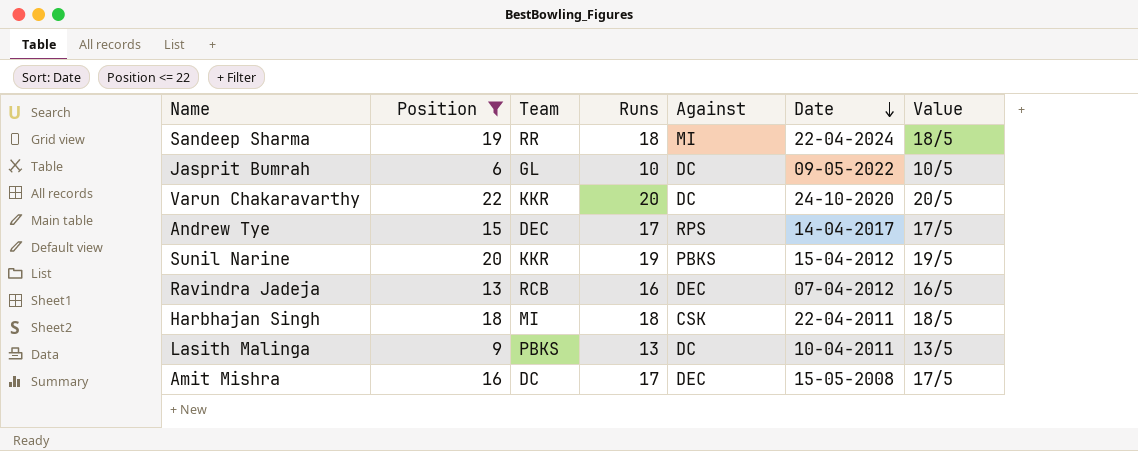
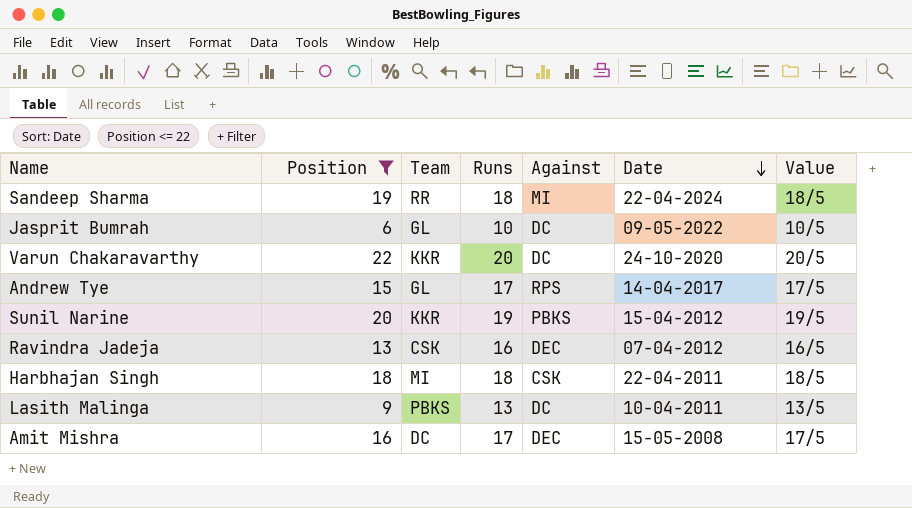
Andrew Tye | Team: DEC -> GL
Ravindra Jadeja | Team: RCB -> CSK

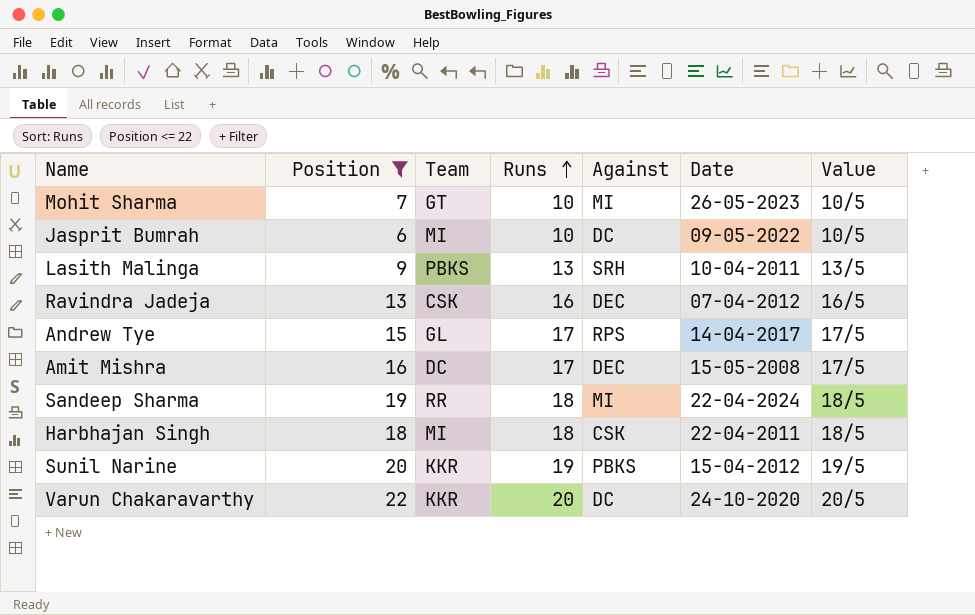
row order: Date descending -> Runs ascending
row Mohit Sharma: none -> 7 | GT | 10 | MI | 26-05-2023 | 10/5
Jasprit Bumrah | Team: GL -> MI
Lasith Malinga | Against: DC -> SRH

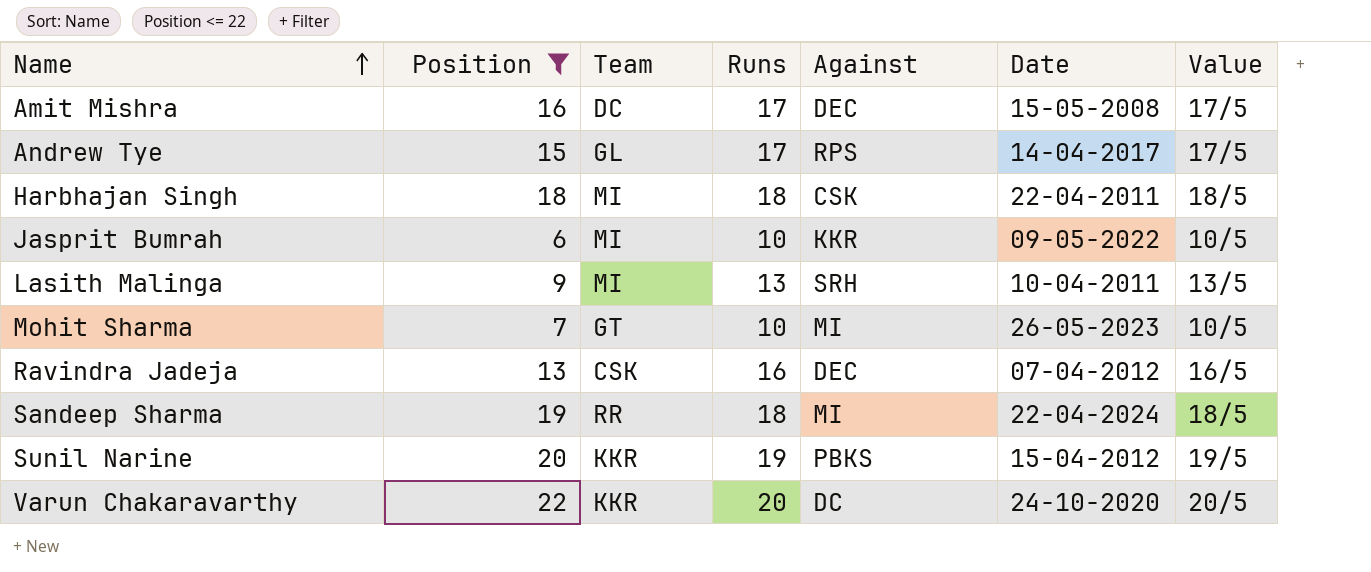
row order: Runs ascending -> Name ascending
Jasprit Bumrah | Against: DC -> KKR
Lasith Malinga | Team: PBKS -> MI

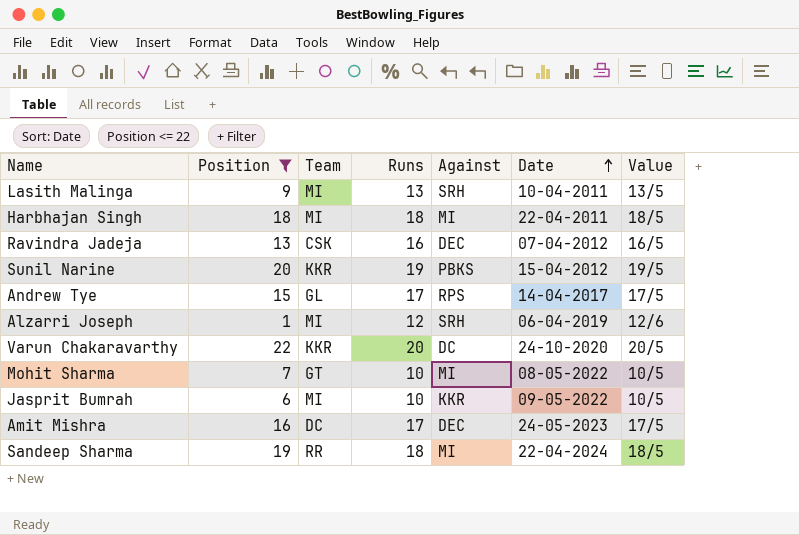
row order: Name ascending -> Date ascending
Harbhajan Singh | Against: CSK -> MI
row Alzarri Joseph: none -> 1 | MI | 12 | SRH | 06-04-2019 | 12/6
Mohit Sharma | Date: 26-05-2023 -> 08-05-2022
Amit Mishra | Date: 15-05-2008 -> 24-05-2023

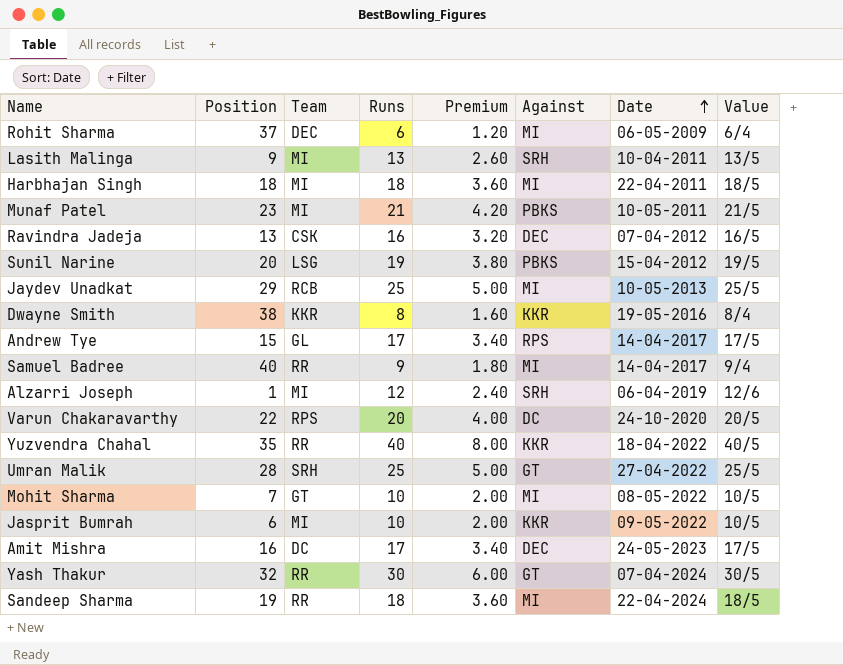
filter: Position <= 22 -> none
column Premium | formula: none -> [Runs] * 0.2
Sunil Narine | Team: KKR -> LSG
Varun Chakaravarthy | Team: KKR -> RPS

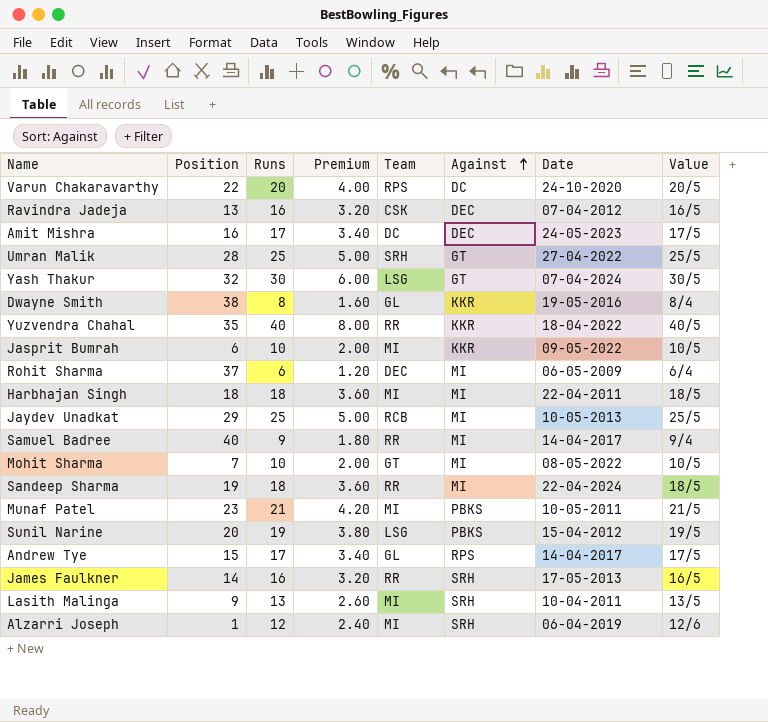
row order: Date ascending -> Against ascending
column Team | position: 3 -> 5
Yash Thakur | Team: RR -> LSG
Dwayne Smith | Team: KKR -> GL
row James Faulkner: none -> 14 | 16 | 3.20 | RR | SRH | 17-05-2013 | 16/5

